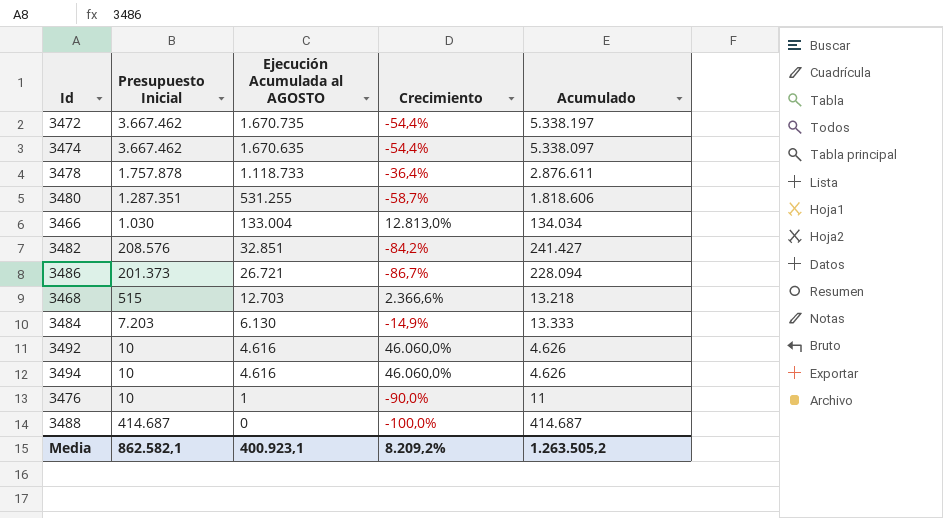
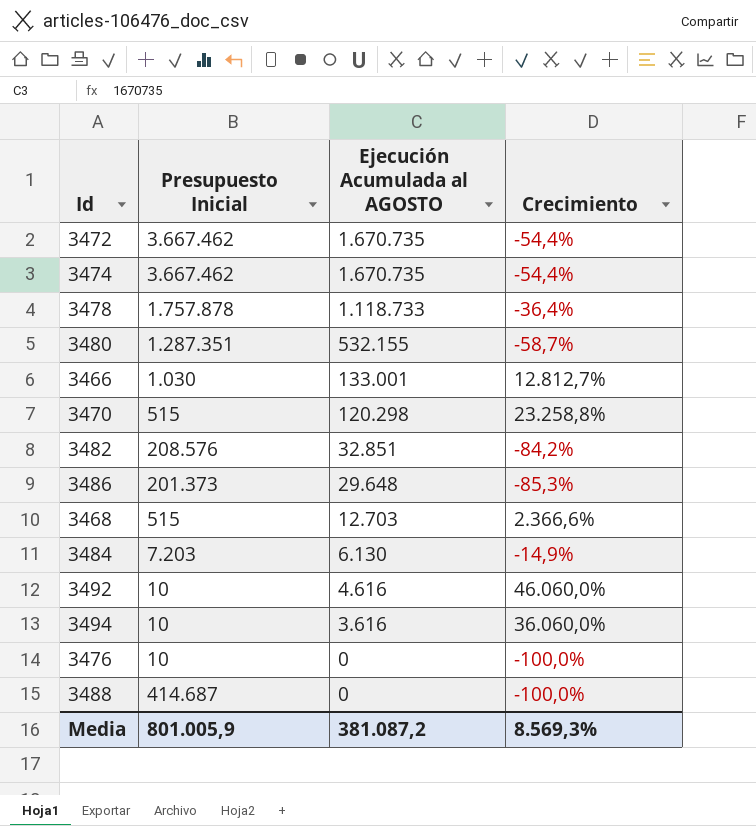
column Acumulado | formula: [Presupuesto Inicial] + [Ejecución Acumulada al AGOSTO] -> none
3474 | Ejecución Acumulada al AGOSTO: 1.670.635 -> 1.670.735
3480 | Ejecución Acumulada al AGOSTO: 531.255 -> 532.155
3466 | Ejecución Acumulada al AGOSTO: 133.004 -> 133.001
3466 | Crecimiento: 12.813,0% -> 12.812,7%
row 3470: none -> 515 | 120.298 | 23.258,8%
3486 | Ejecución Acumulada al AGOSTO: 26.721 -> 29.648
3486 | Crecimiento: -86,7% -> -85,3%
3494 | Ejecución Acumulada al AGOSTO: 4.616 -> 3.616
3494 | Crecimiento: 46.060,0% -> 36.060,0%
3476 | Ejecución Acumulada al AGOSTO: 1 -> 0
3476 | Crecimiento: -90,0% -> -100,0%
Media | Presupuesto Inicial: 862.582,1 -> 801.005,9
Media | Ejecución Acumulada al AGOSTO: 400.923,1 -> 381.087,2
Media | Crecimiento: 8.209,2% -> 8.569,3%

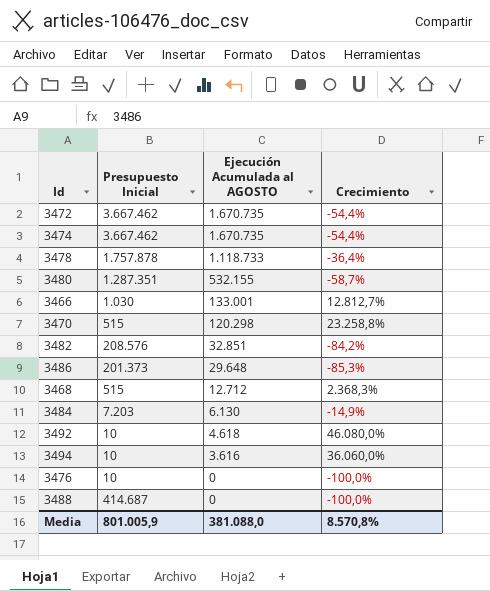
3468 | Ejecución Acumulada al AGOSTO: 12.703 -> 12.712
3468 | Crecimiento: 2.366,6% -> 2.368,3%
3492 | Ejecución Acumulada al AGOSTO: 4.616 -> 4.618
3492 | Crecimiento: 46.060,0% -> 46.080,0%
Media | Ejecución Acumulada al AGOSTO: 381.087,2 -> 381.088,0
Media | Crecimiento: 8.569,3% -> 8.570,8%

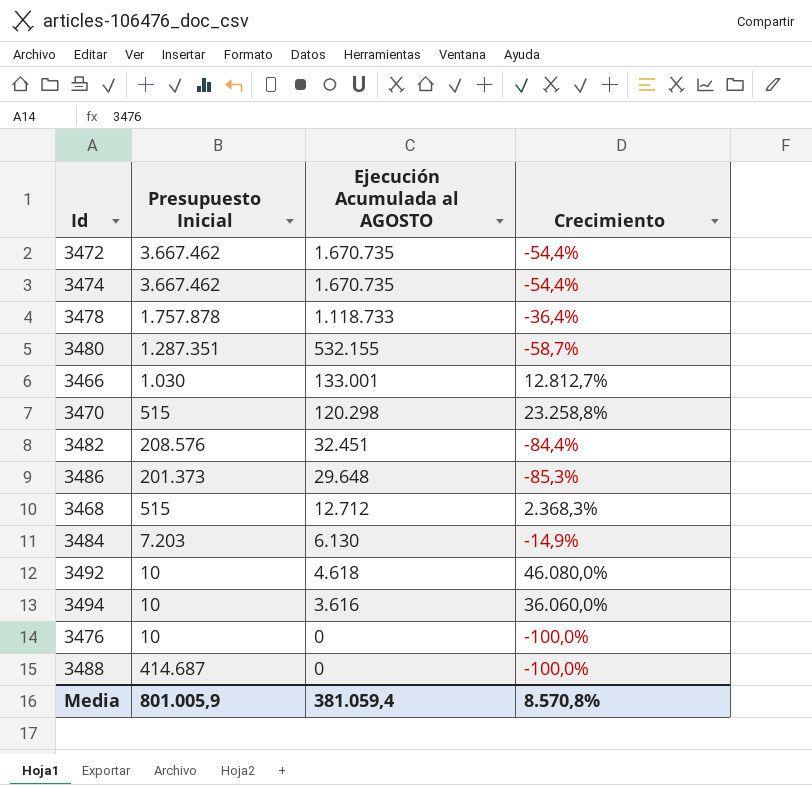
3482 | Ejecución Acumulada al AGOSTO: 32.851 -> 32.451
3482 | Crecimiento: -84,2% -> -84,4%
Media | Ejecución Acumulada al AGOSTO: 381.088,0 -> 381.059,4

